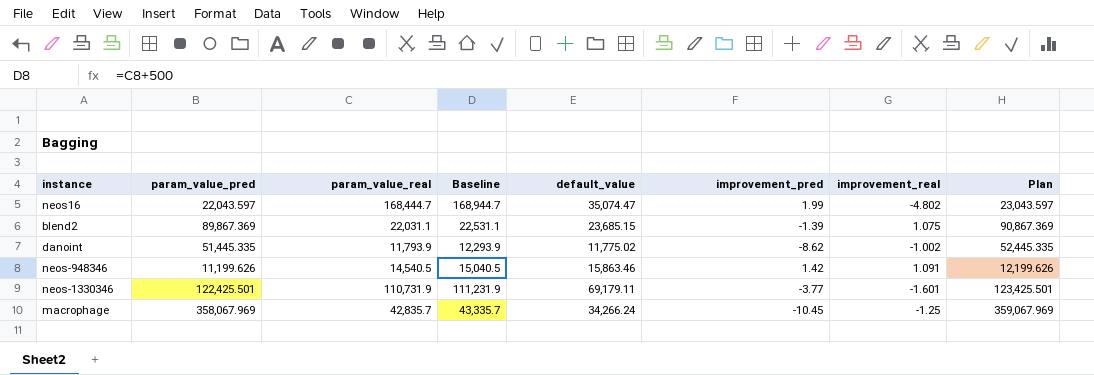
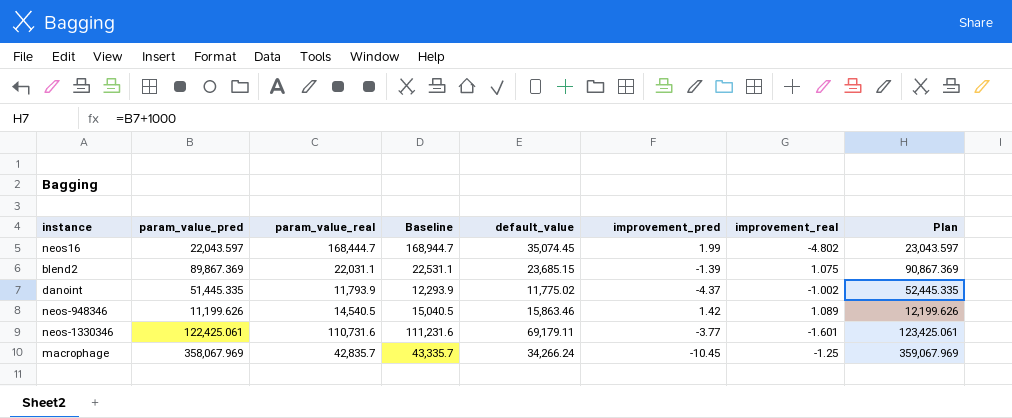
neos16 | default_value: 35,074.47 -> 35,074.45
danoint | improvement_pred: -8.62 -> -4.37
neos-948346 | improvement_real: 1.091 -> 1.089
neos-1330346 | param_value_pred: 122,425.501 -> 122,425.061
neos-1330346 | param_value_real: 110,731.9 -> 110,731.6
neos-1330346 | Baseline: 111,231.9 -> 111,231.6
neos-1330346 | Plan: 123,425.501 -> 123,425.061

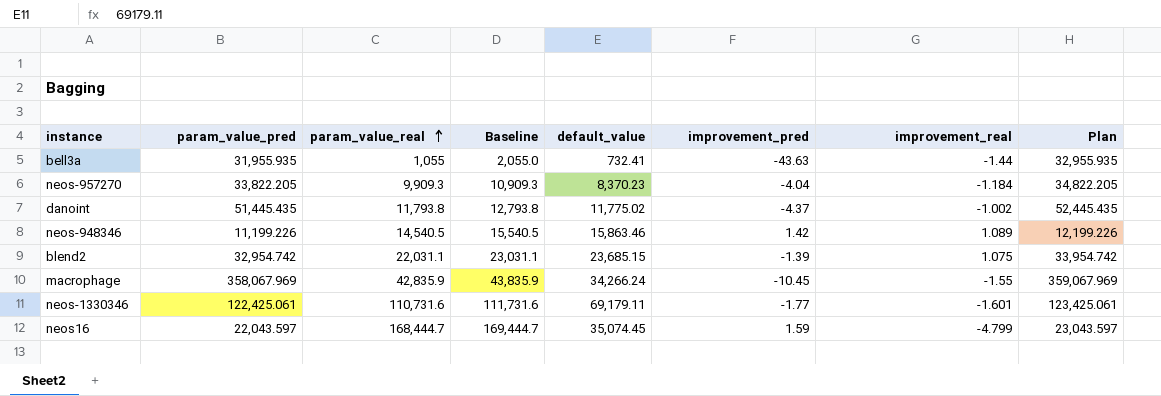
row order: none -> param_value_real ascending
column Baseline | formula: [param_value_real] + 500 -> [param_value_real] + 1000
row bell3a: none -> 31,955.935 | 1,055 | 2,055.0 | 732.41 | -43.63 | -1.44 | 32,955.935
row neos-957270: none -> 33,822.205 | 9,909.3 | 10,909.3 | 8,370.23 | -4.04 | -1.184 | 34,822.205
danoint | param_value_pred: 51,445.335 -> 51,445.435
danoint | param_value_real: 11,793.9 -> 11,793.8
danoint | Plan: 52,445.335 -> 52,445.435
neos-948346 | param_value_pred: 11,199.626 -> 11,199.226
neos-948346 | Plan: 12,199.626 -> 12,199.226
blend2 | param_value_pred: 89,867.369 -> 32,954.742
blend2 | Plan: 90,867.369 -> 33,954.742
macrophage | param_value_real: 42,835.7 -> 42,835.9
macrophage | improvement_real: -1.25 -> -1.55
neos-1330346 | improvement_pred: -3.77 -> -1.77
neos16 | improvement_pred: 1.99 -> 1.59
neos16 | improvement_real: -4.802 -> -4.799

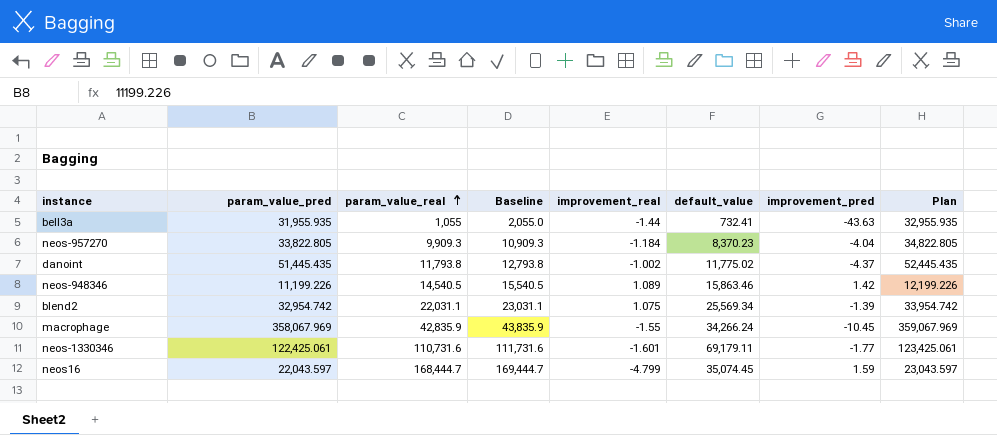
column improvement_real | position: 7 -> 5
neos-957270 | param_value_pred: 33,822.205 -> 33,822.805
neos-957270 | Plan: 34,822.205 -> 34,822.805
blend2 | default_value: 23,685.15 -> 25,569.34

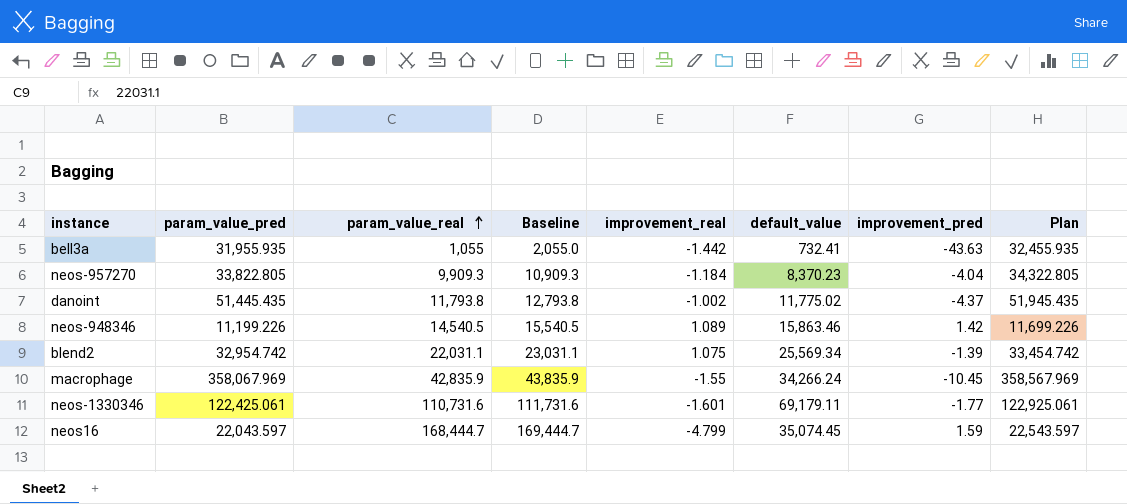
column Plan | formula: [param_value_pred] + 1000 -> [param_value_pred] + 500
bell3a | improvement_real: -1.44 -> -1.442

